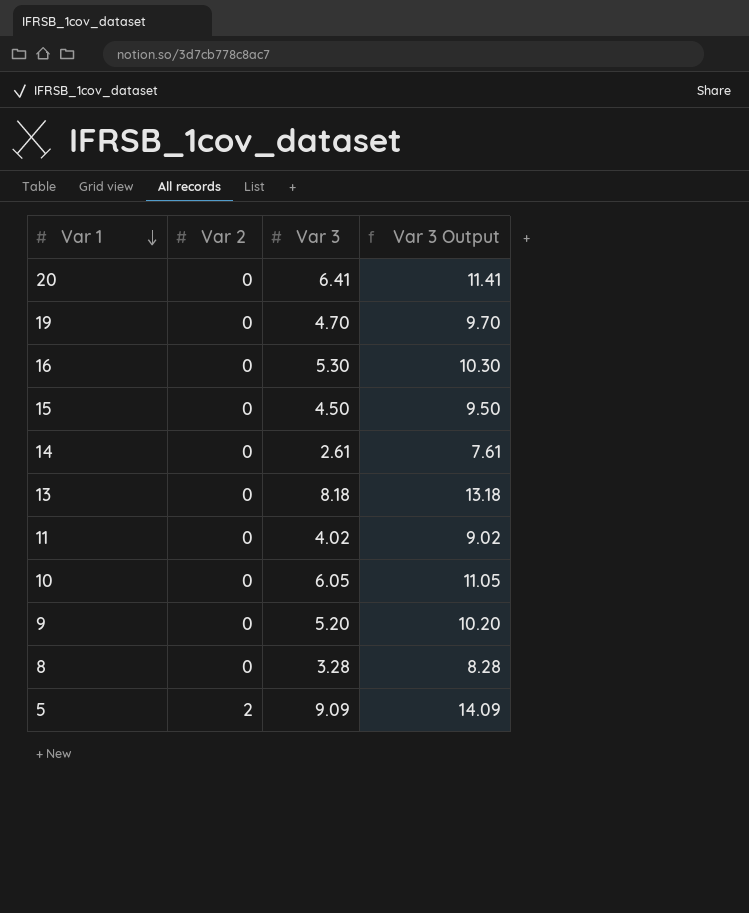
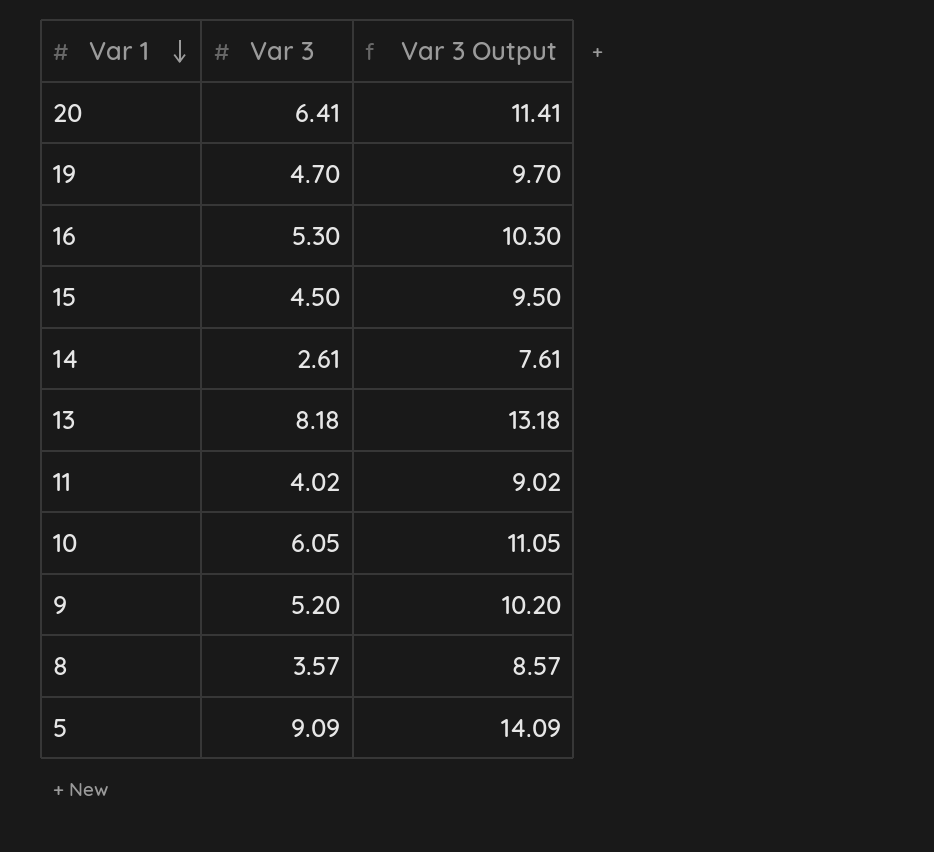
column Var 2 | position: 2 -> none
8 | Var 3: 3.28 -> 3.57
8 | Var 3 Output: 8.28 -> 8.57

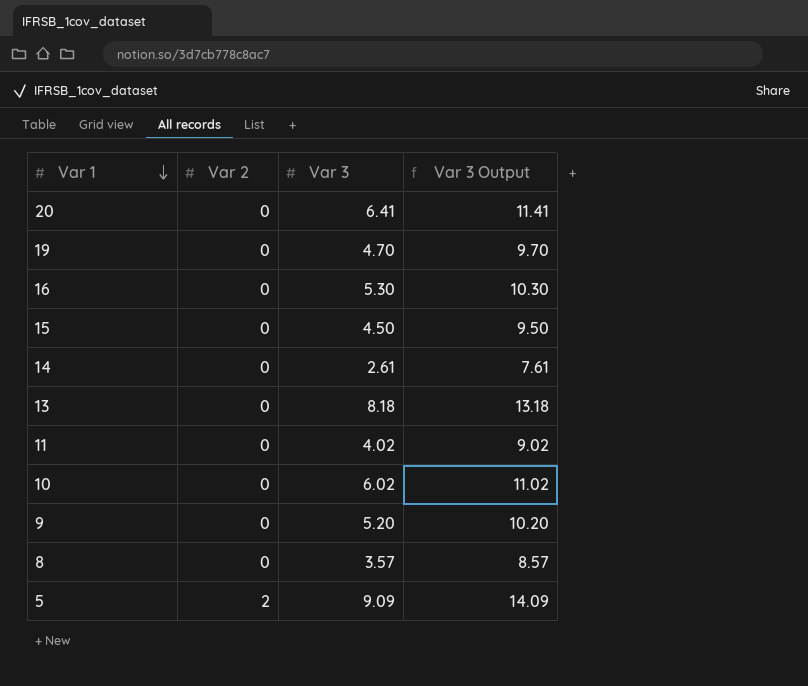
column Var 2 | position: none -> 2
10 | Var 3: 6.05 -> 6.02
10 | Var 3 Output: 11.05 -> 11.02

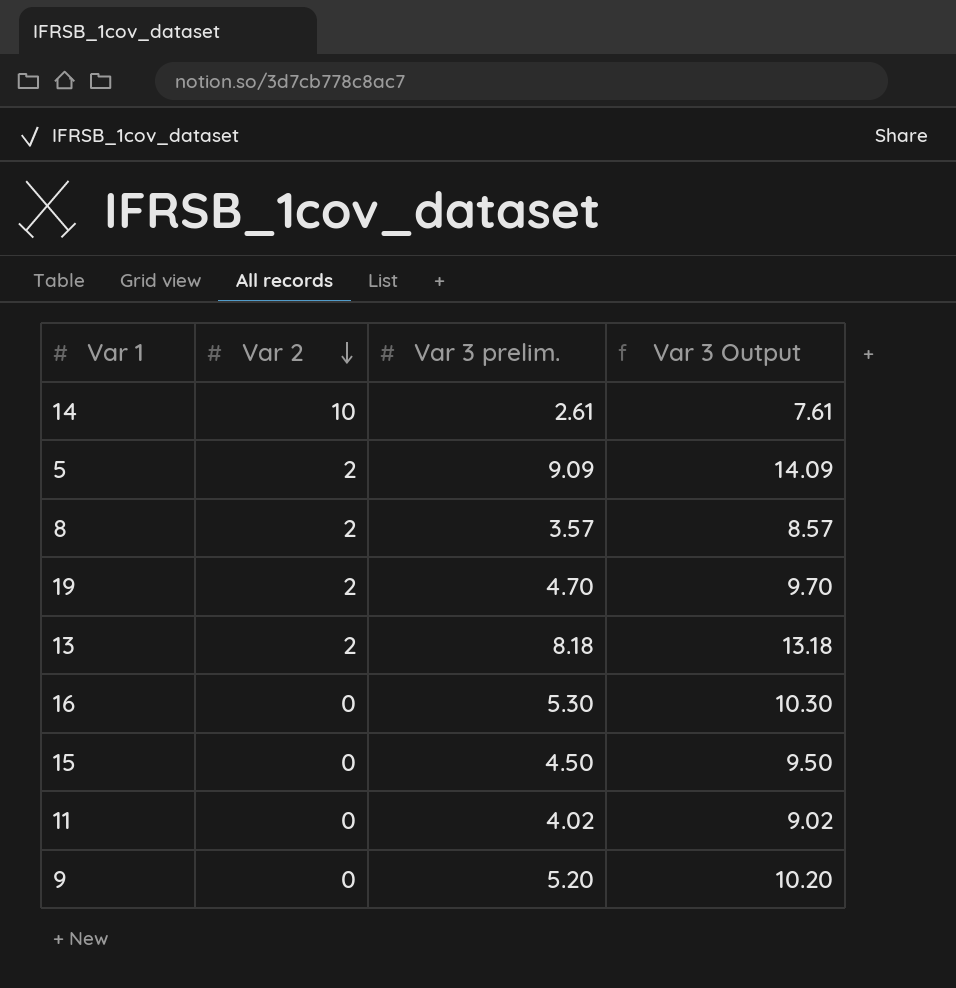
row order: Var 1 descending -> Var 2 descending
column name: Var 3 -> Var 3 prelim.
row 20: 0 | 6.41 | 11.41 -> none
row 10: 0 | 6.02 | 11.02 -> none
14 | Var 2: 0 -> 10
8 | Var 2: 0 -> 2
19 | Var 2: 0 -> 2
13 | Var 2: 0 -> 2

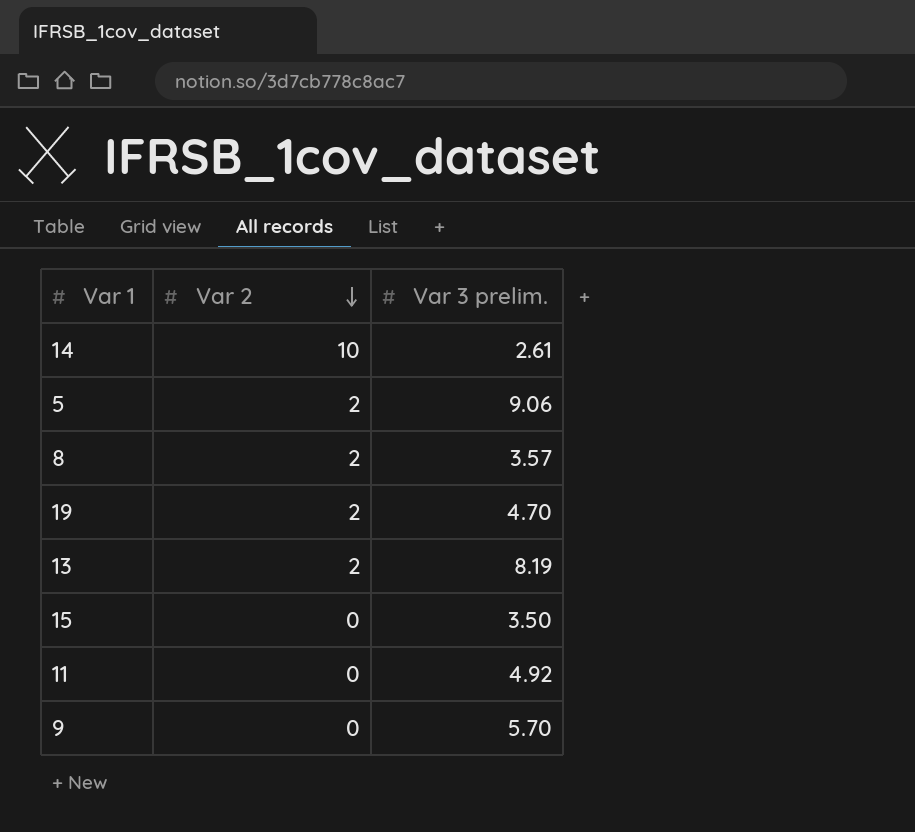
column Var 3 Output | formula: [Var 3 prelim.] + 5 -> none
row 16: 0 | 5.30 | 10.30 -> none
5 | Var 3 prelim.: 9.09 -> 9.06
13 | Var 3 prelim.: 8.18 -> 8.19
15 | Var 3 prelim.: 4.50 -> 3.50
11 | Var 3 prelim.: 4.02 -> 4.92
9 | Var 3 prelim.: 5.20 -> 5.70

